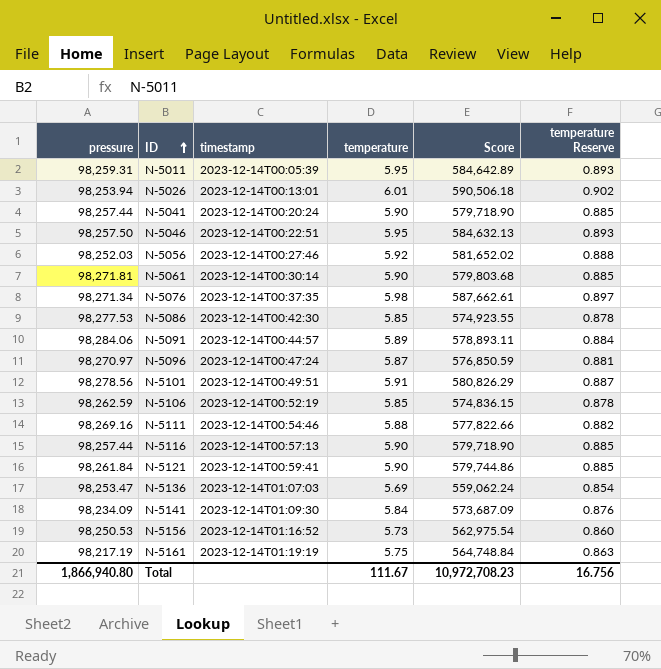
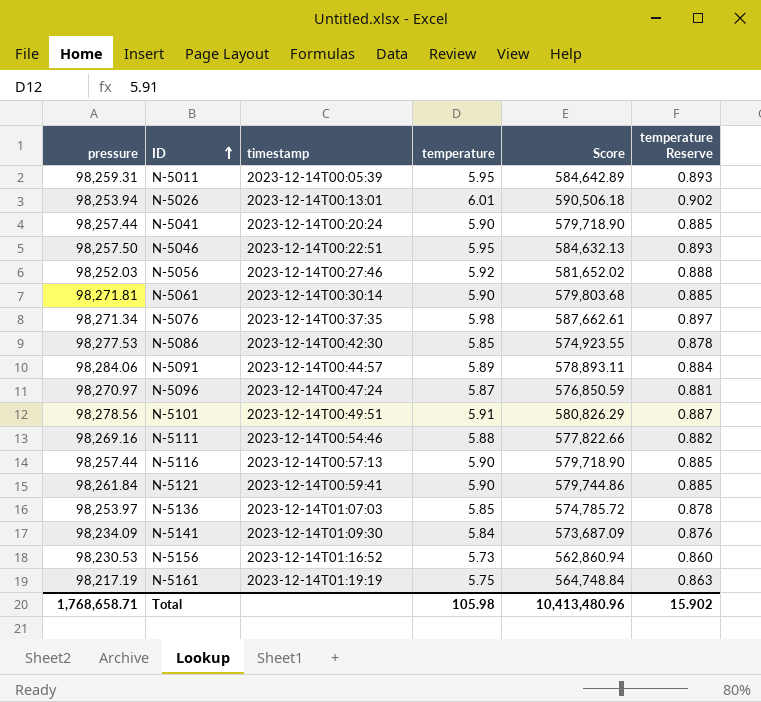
row N-5106: 98,262.59 | 2023-12-14T00:52:19 | 5.85 | 574,836.15 | 0.878 -> none
N-5136 | pressure: 98,253.47 -> 98,253.97
N-5136 | temperature: 5.69 -> 5.85
N-5136 | Score: 559,062.24 -> 574,785.72
N-5136 | temperature Reserve: 0.854 -> 0.878
N-5156 | pressure: 98,250.53 -> 98,230.53
N-5156 | Score: 562,975.54 -> 562,860.94
Total | pressure: 1,866,940.80 -> 1,768,658.71
Total | temperature: 111.67 -> 105.98
Total | Score: 10,972,708.23 -> 10,413,480.96
Total | temperature Reserve: 16.756 -> 15.902

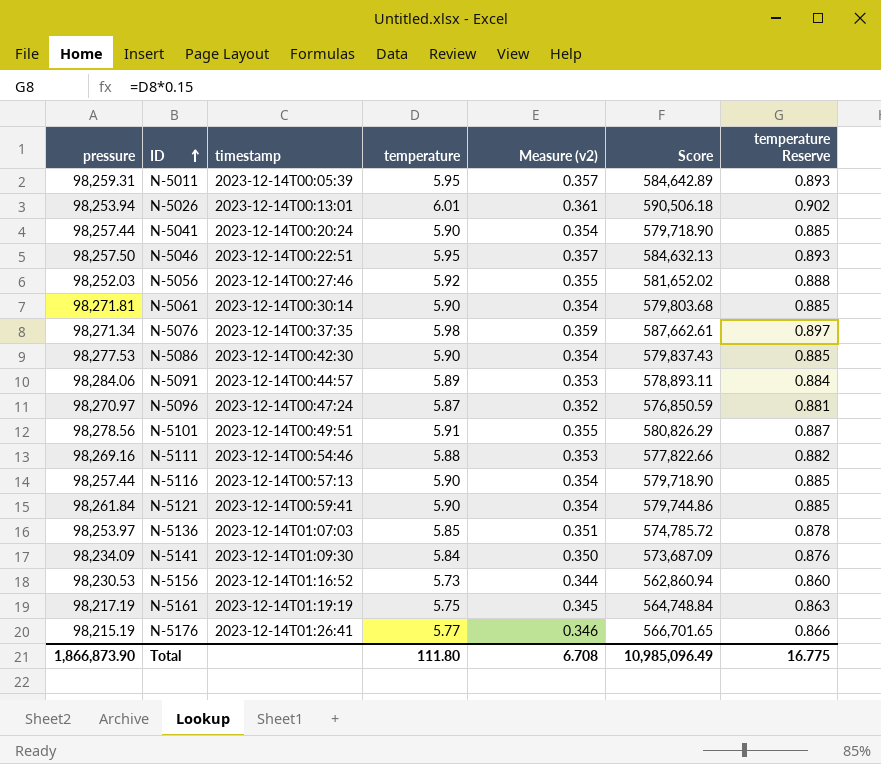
column Measure (v2) | formula: none -> [temperature] * 0.06
N-5086 | temperature: 5.85 -> 5.90
N-5086 | Score: 574,923.55 -> 579,837.43
N-5086 | temperature Reserve: 0.878 -> 0.885
row N-5176: none -> 98,215.19 | 2023-12-14T01:26:41 | 5.77 | 0.346 | 566,701.65 | 0.866
Total | pressure: 1,768,658.71 -> 1,866,873.90
Total | temperature: 105.98 -> 111.80
Total | Score: 10,413,480.96 -> 10,985,096.49
Total | temperature Reserve: 15.902 -> 16.775

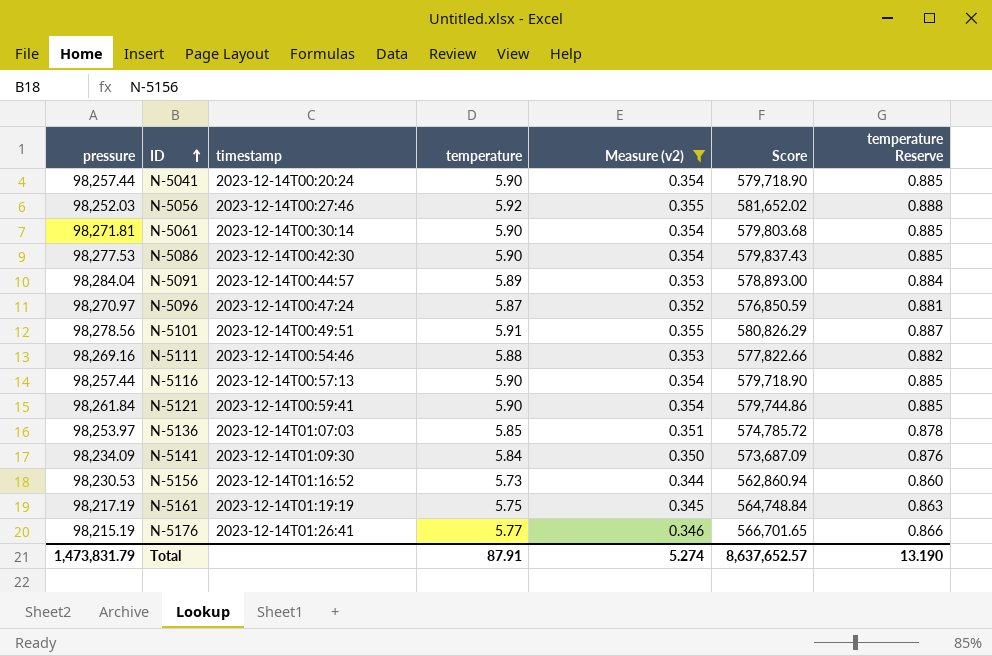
filter: none -> Measure (v2) <= 0.355
N-5091 | pressure: 98,284.06 -> 98,284.04
N-5091 | Score: 578,893.11 -> 578,893.00
Total | pressure: 1,866,873.90 -> 1,473,831.79
Total | temperature: 111.80 -> 87.91
Total | Measure (v2): 6.708 -> 5.274
Total | Score: 10,985,096.49 -> 8,637,652.57
Total | temperature Reserve: 16.775 -> 13.190

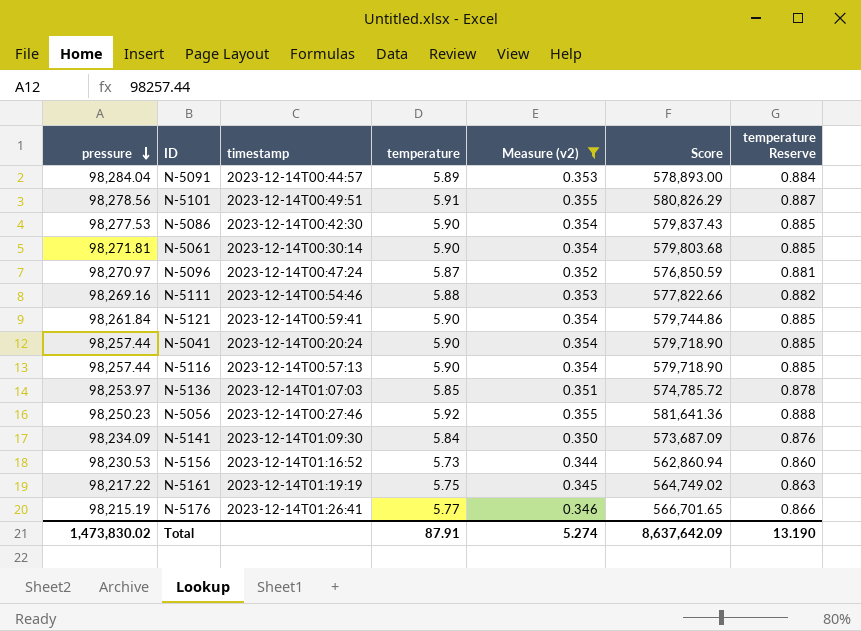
row order: ID ascending -> pressure descending
N-5056 | pressure: 98,252.03 -> 98,250.23
N-5056 | Score: 581,652.02 -> 581,641.36
N-5161 | pressure: 98,217.19 -> 98,217.22
N-5161 | Score: 564,748.84 -> 564,749.02
Total | pressure: 1,473,831.79 -> 1,473,830.02
Total | Score: 8,637,652.57 -> 8,637,642.09

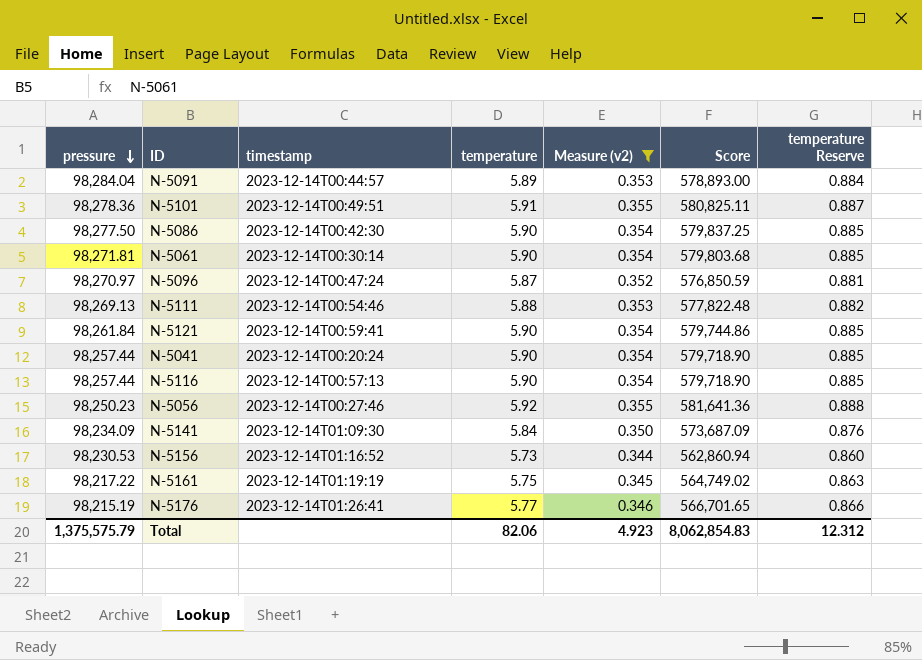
row N-5136: 98,253.97 | 2023-12-14T01:07:03 | 5.85 | 0.351 | 574,785.72 | 0.878 -> none
N-5101 | pressure: 98,278.56 -> 98,278.36
N-5101 | Score: 580,826.29 -> 580,825.11
N-5086 | pressure: 98,277.53 -> 98,277.50
N-5086 | Score: 579,837.43 -> 579,837.25
N-5111 | pressure: 98,269.16 -> 98,269.13
N-5111 | Score: 577,822.66 -> 577,822.48
Total | pressure: 1,473,830.02 -> 1,375,575.79
Total | temperature: 87.91 -> 82.06
Total | Measure (v2): 5.274 -> 4.923
Total | Score: 8,637,642.09 -> 8,062,854.83
Total | temperature Reserve: 13.190 -> 12.312

